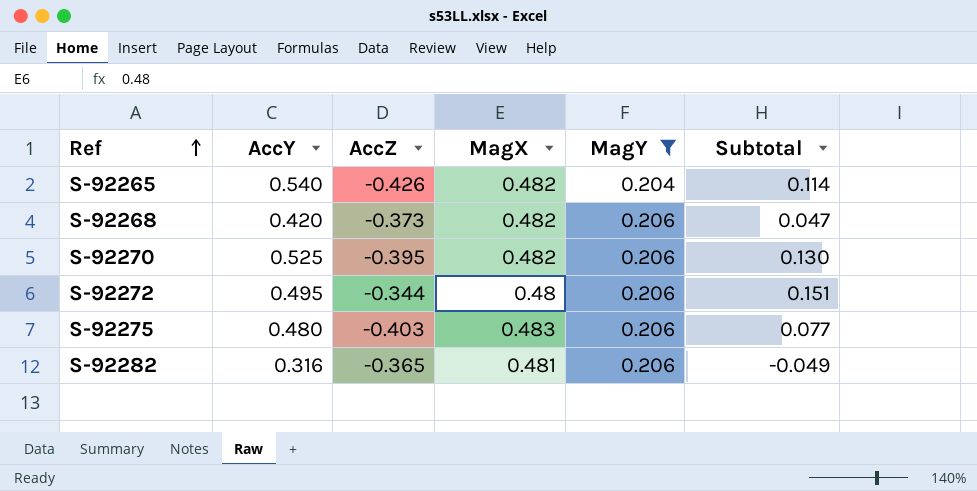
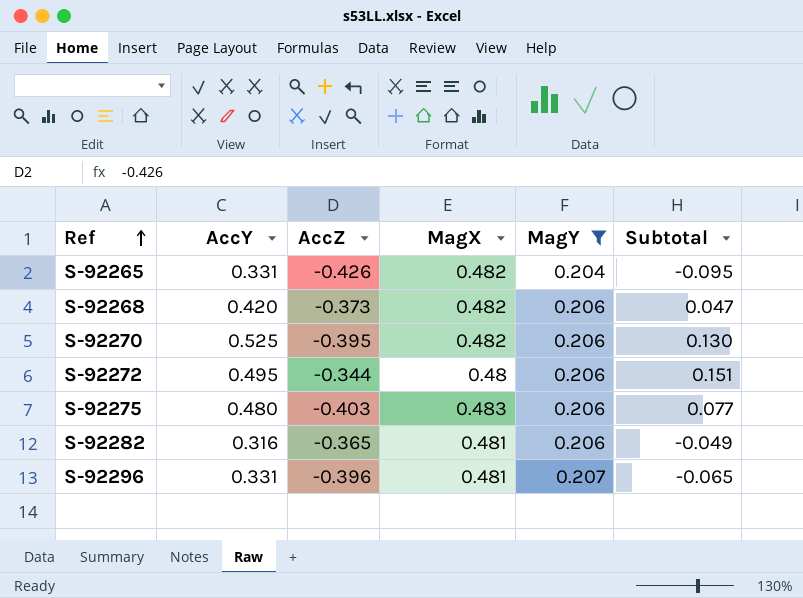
S-92265 | AccY: 0.540 -> 0.331
S-92265 | Subtotal: 0.114 -> -0.095
row S-92296: none -> 0.331 | -0.396 | 0.481 | 0.207 | -0.065

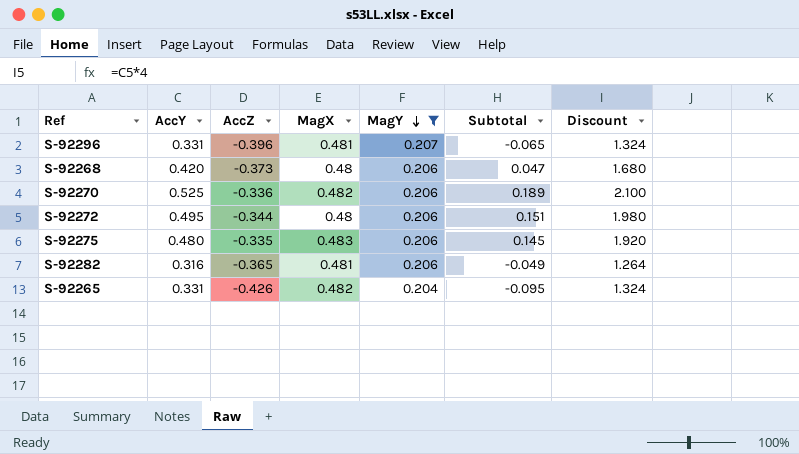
row order: Ref ascending -> MagY descending
column Discount | formula: none -> [AccY] * 4
S-92268 | MagX: 0.482 -> 0.48
S-92270 | AccZ: -0.395 -> -0.336
S-92270 | Subtotal: 0.130 -> 0.189
S-92275 | AccZ: -0.403 -> -0.335
S-92275 | Subtotal: 0.077 -> 0.145

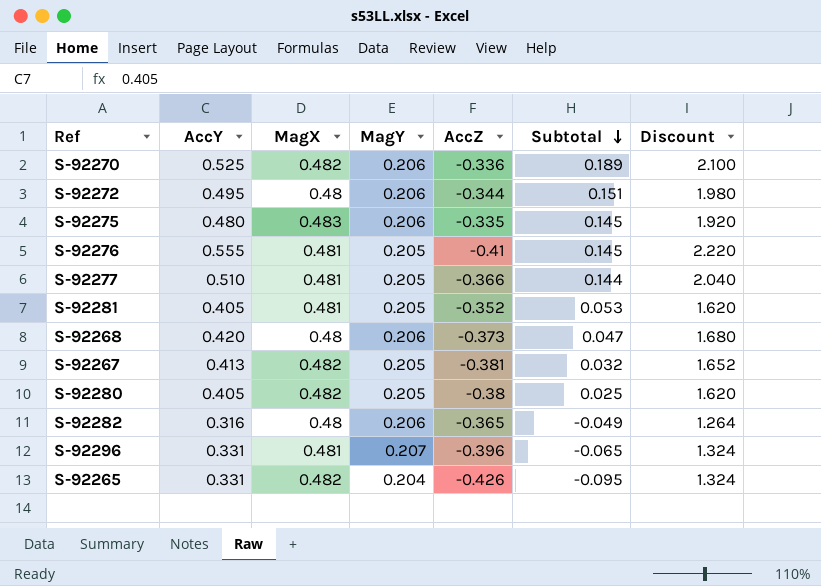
filter: MagY != 0.205 -> none
row order: MagY descending -> Subtotal descending
column AccZ | position: 3 -> 5
S-92282 | MagX: 0.481 -> 0.48

